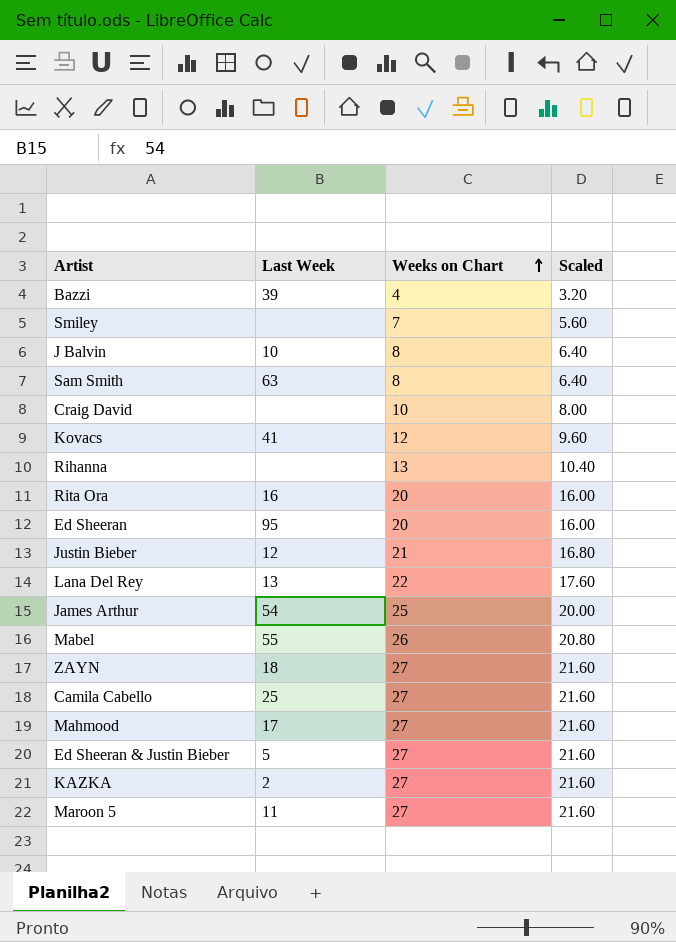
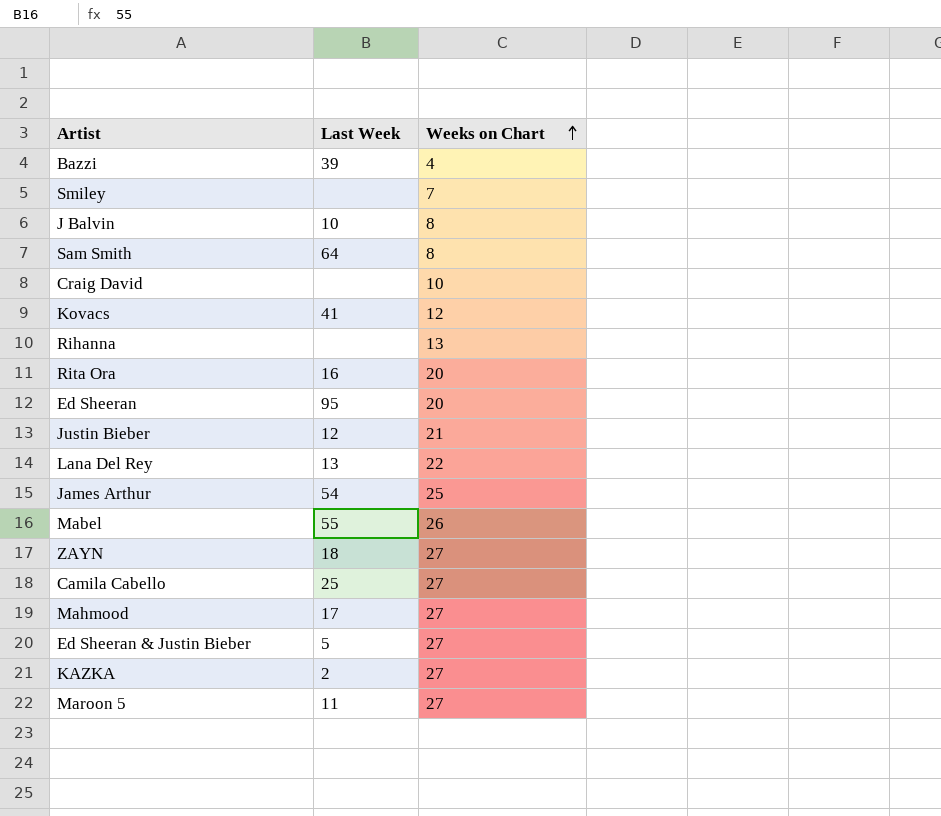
column Scaled | formula: [Weeks on Chart] * 0.8 -> none
Sam Smith | Last Week: 63 -> 64

